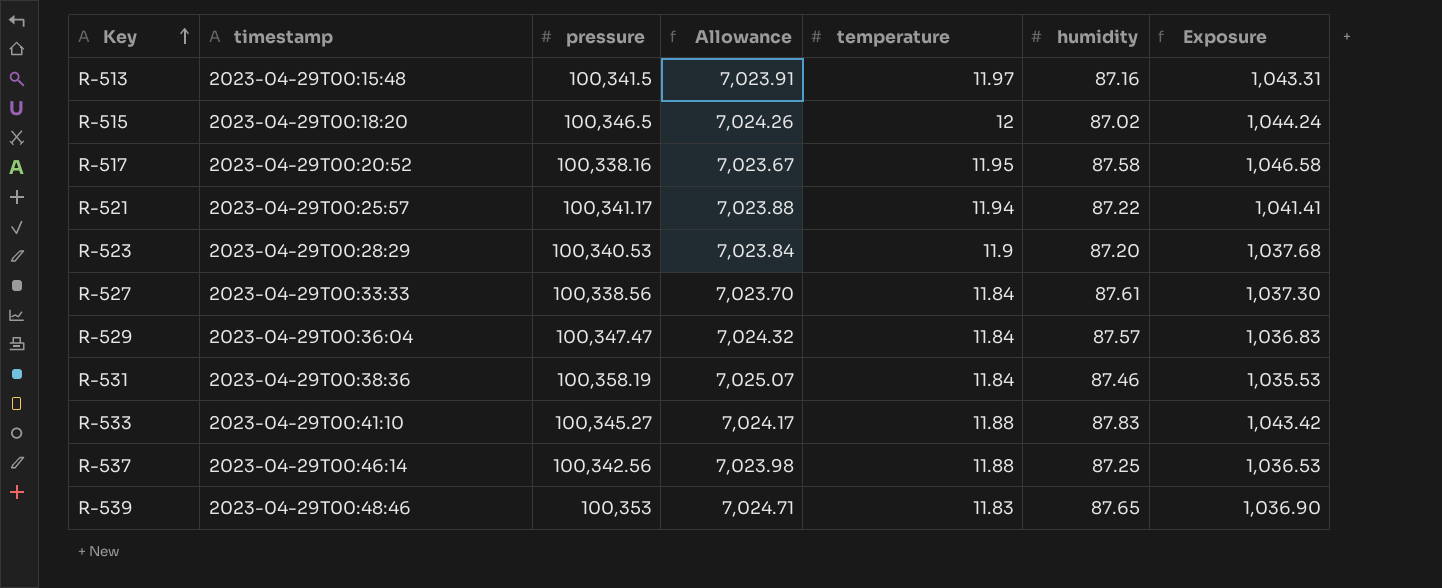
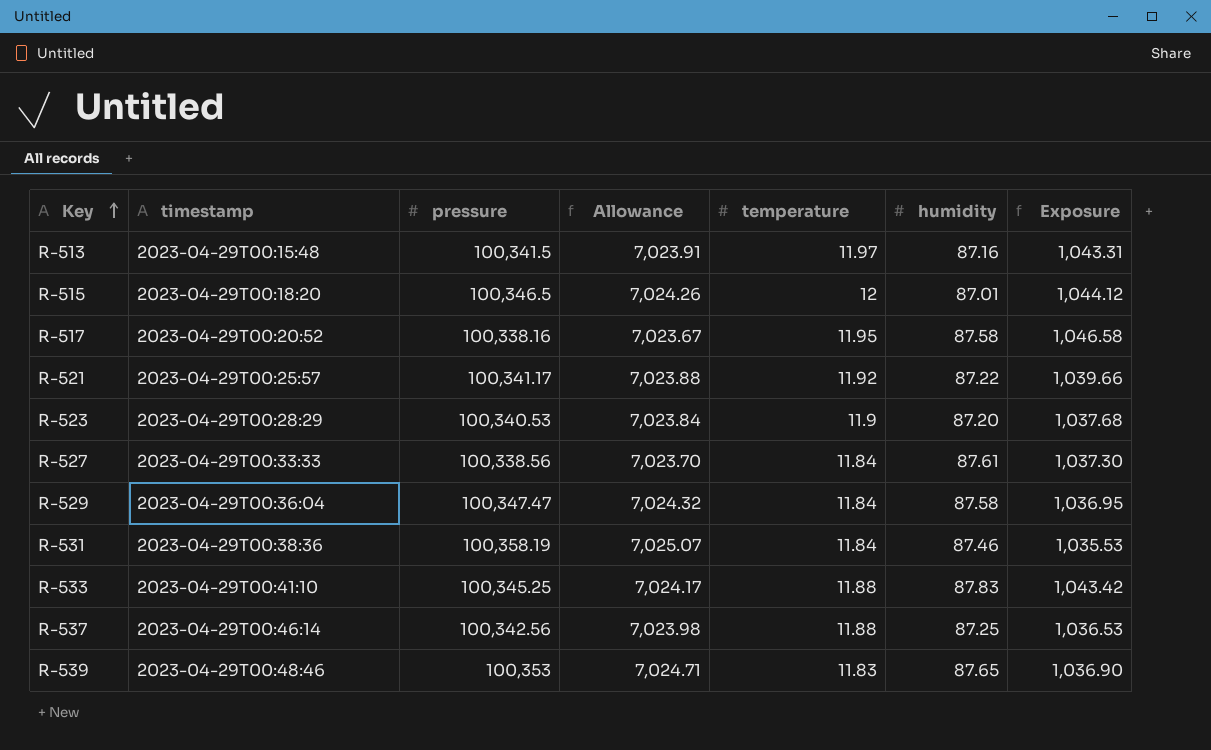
R-515 | humidity: 87.02 -> 87.01
R-515 | Exposure: 1,044.24 -> 1,044.12
R-521 | temperature: 11.94 -> 11.92
R-521 | Exposure: 1,041.41 -> 1,039.66
R-529 | humidity: 87.57 -> 87.58
R-529 | Exposure: 1,036.83 -> 1,036.95
R-533 | pressure: 100,345.27 -> 100,345.25

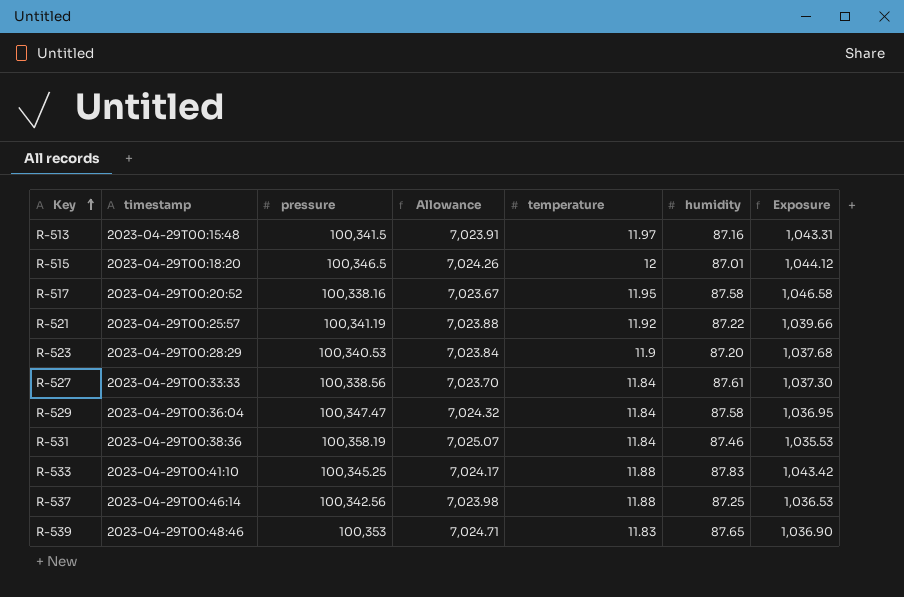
R-521 | pressure: 100,341.17 -> 100,341.19

